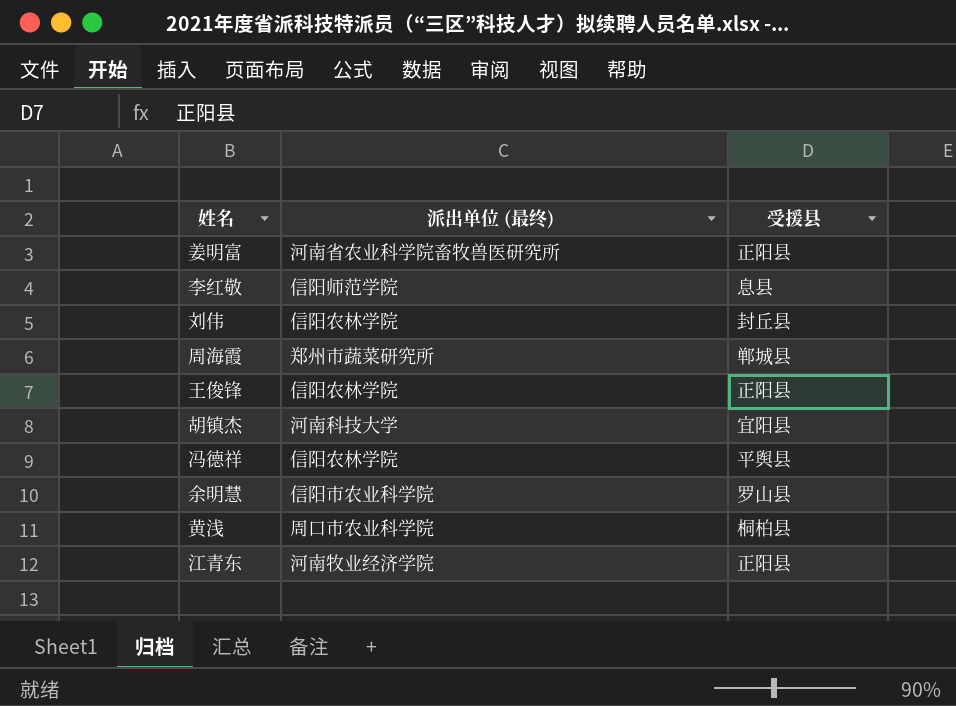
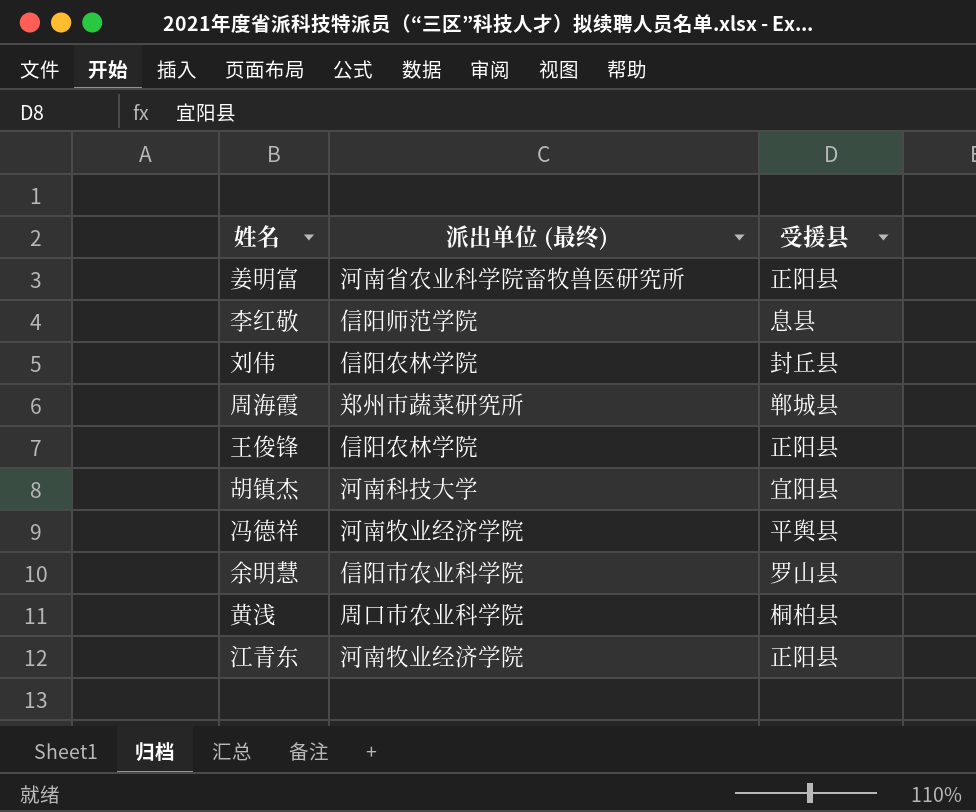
冯德祥 | 派出单位 (最终): 信阳农林学院 -> 河南牧业经济学院

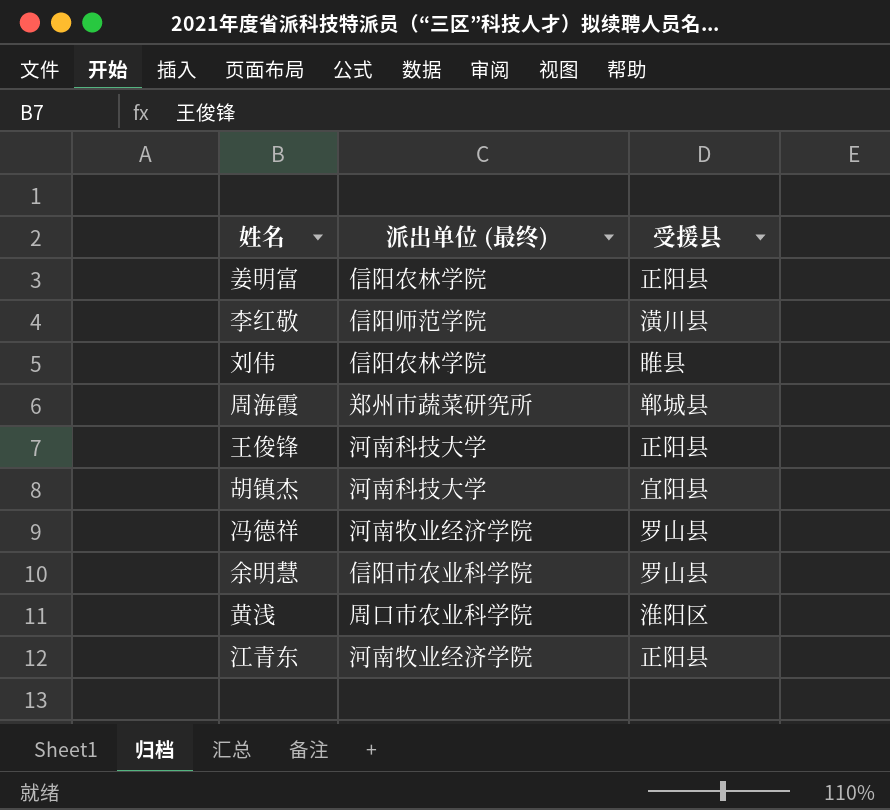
姜明富 | 派出单位 (最终): 河南省农业科学院畜牧兽医研究所 -> 信阳农林学院
李红敬 | 受援县: 息县 -> 潢川县
刘伟 | 受援县: 封丘县 -> 睢县
王俊锋 | 派出单位 (最终): 信阳农林学院 -> 河南科技大学
冯德祥 | 受援县: 平舆县 -> 罗山县
黄浅 | 受援县: 桐柏县 -> 淮阳区

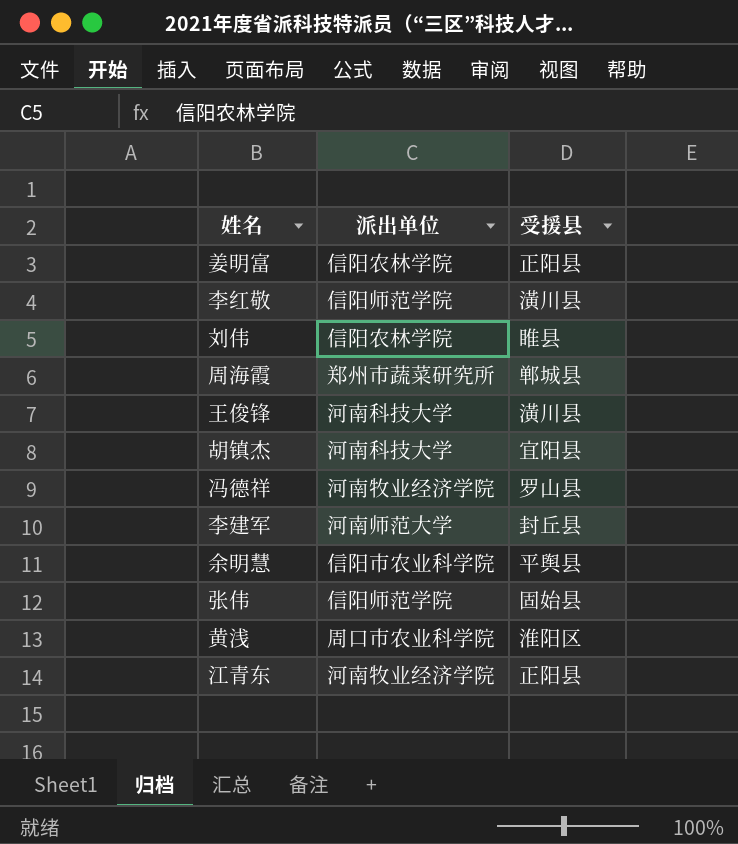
column name: 派出单位 (最终) -> 派出单位
王俊锋 | 受援县: 正阳县 -> 潢川县
row 李建军: none -> 河南师范大学 | 封丘县
余明慧 | 受援县: 罗山县 -> 平舆县
row 张伟: none -> 信阳师范学院 | 固始县

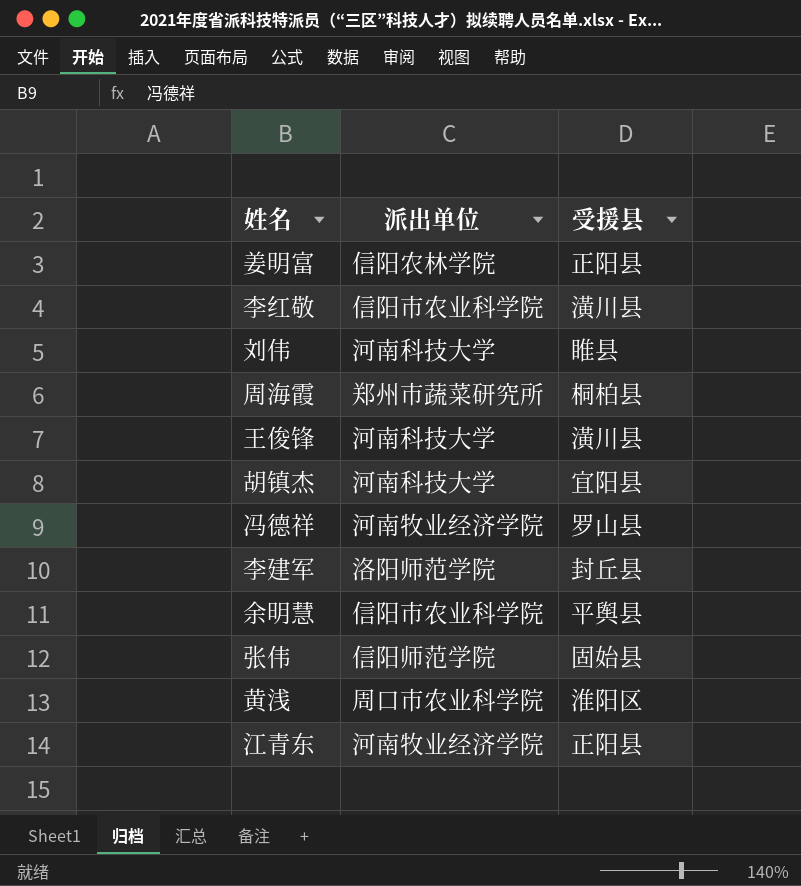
李红敬 | 派出单位: 信阳师范学院 -> 信阳市农业科学院
刘伟 | 派出单位: 信阳农林学院 -> 河南科技大学
周海霞 | 受援县: 郸城县 -> 桐柏县
李建军 | 派出单位: 河南师范大学 -> 洛阳师范学院

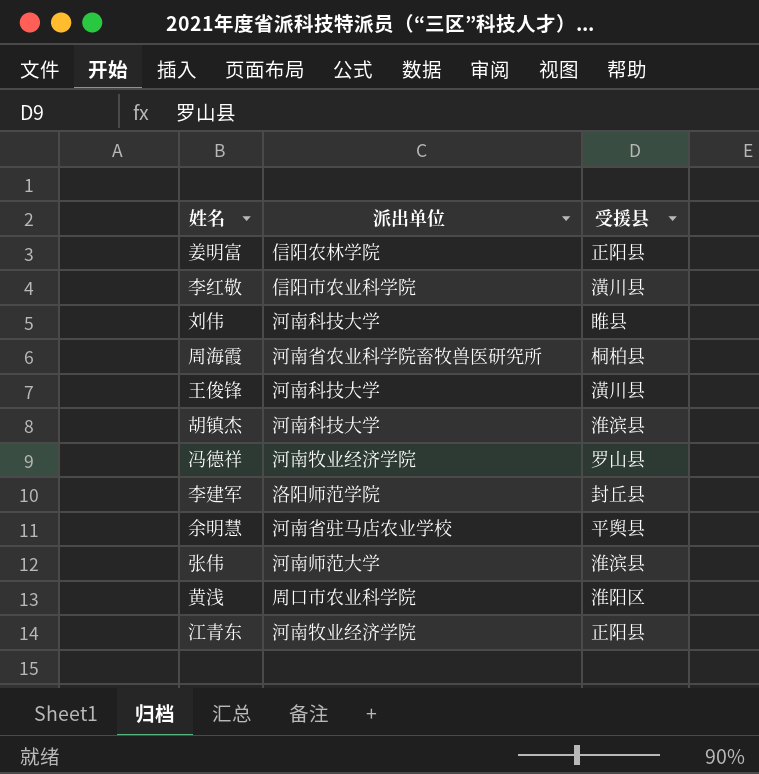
周海霞 | 派出单位: 郑州市蔬菜研究所 -> 河南省农业科学院畜牧兽医研究所
胡镇杰 | 受援县: 宜阳县 -> 淮滨县
余明慧 | 派出单位: 信阳市农业科学院 -> 河南省驻马店农业学校
张伟 | 派出单位: 信阳师范学院 -> 河南师范大学
张伟 | 受援县: 固始县 -> 淮滨县

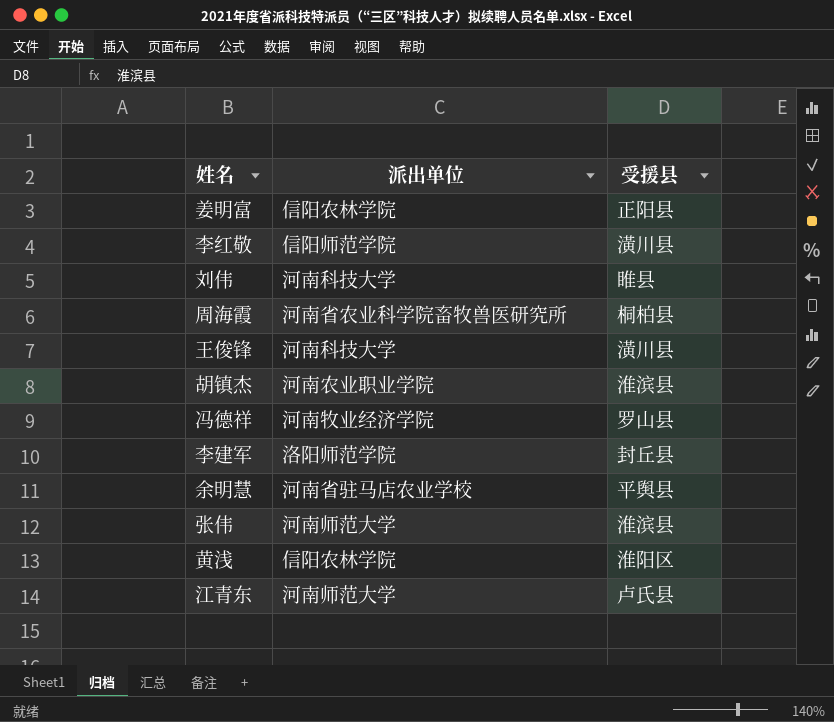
李红敬 | 派出单位: 信阳市农业科学院 -> 信阳师范学院
胡镇杰 | 派出单位: 河南科技大学 -> 河南农业职业学院
黄浅 | 派出单位: 周口市农业科学院 -> 信阳农林学院
江青东 | 派出单位: 河南牧业经济学院 -> 河南师范大学
江青东 | 受援县: 正阳县 -> 卢氏县

